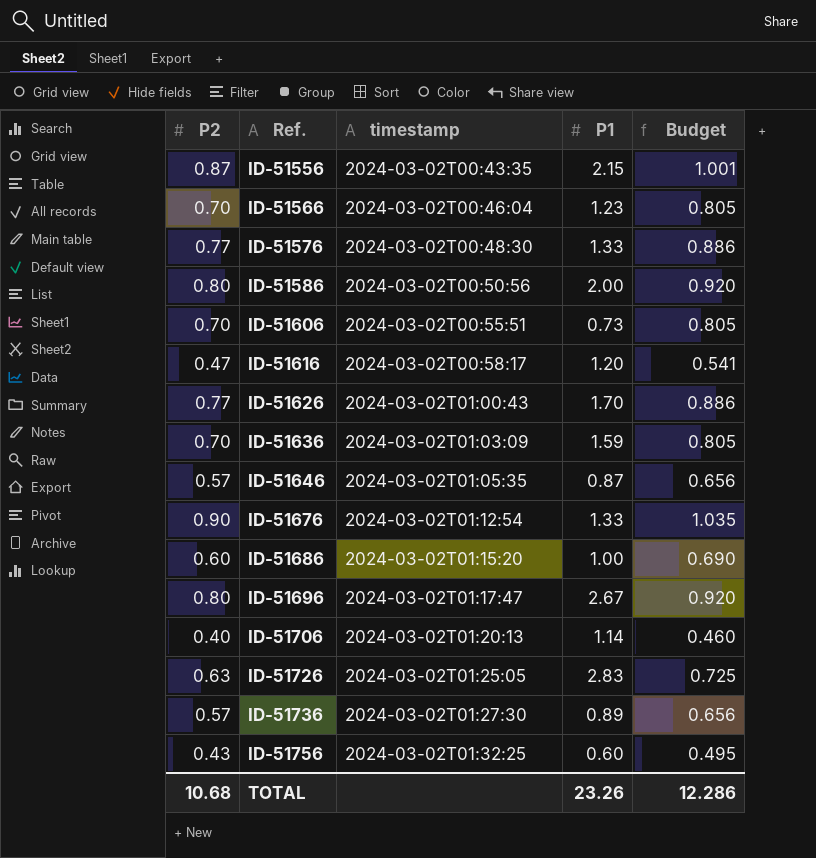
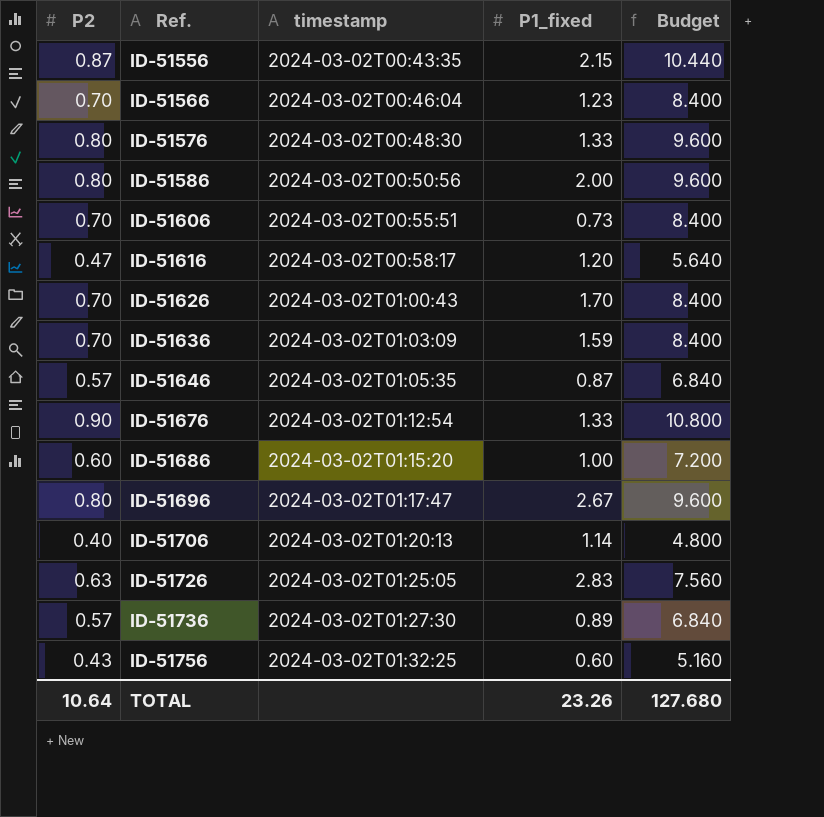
column name: P1 -> P1_fixed
column Budget | formula: [P2] * 1.15 -> [P2] * 12
ID-51576 | P2: 0.77 -> 0.80
ID-51626 | P2: 0.77 -> 0.70
TOTAL | P2: 10.68 -> 10.64
TOTAL | Budget: 12.286 -> 127.680

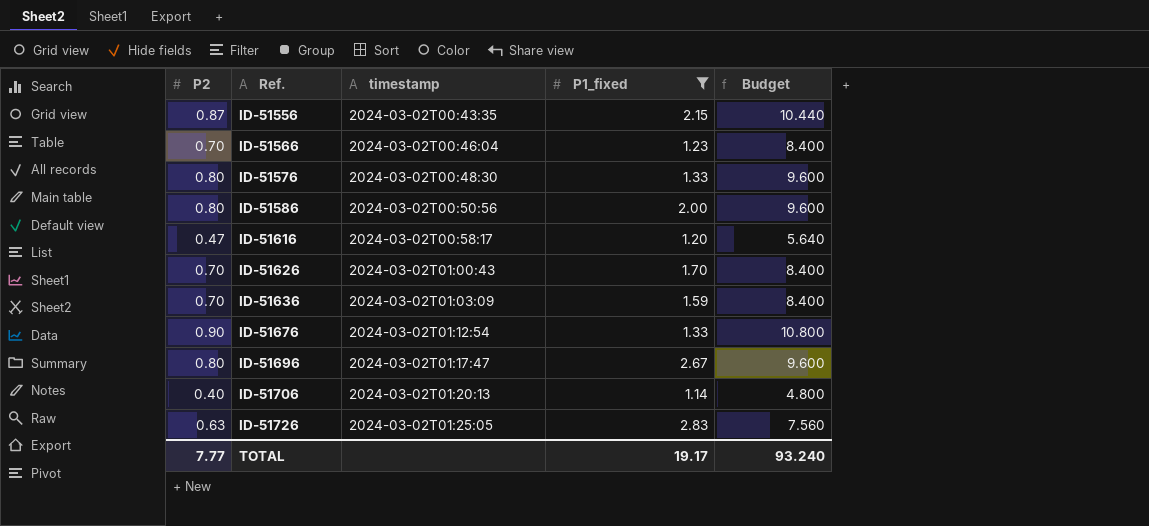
filter: none -> P1_fixed >= 1.14
TOTAL | P2: 10.64 -> 7.77
TOTAL | P1_fixed: 23.26 -> 19.17
TOTAL | Budget: 127.680 -> 93.240

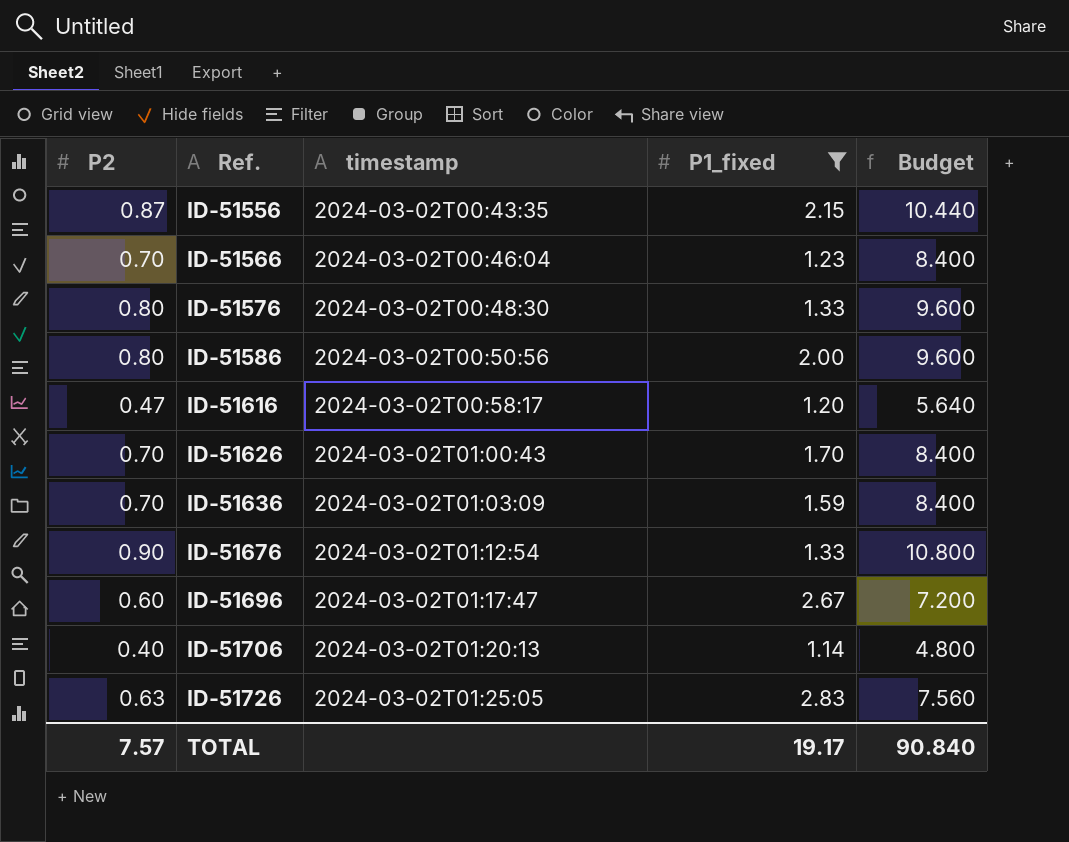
ID-51696 | P2: 0.80 -> 0.60
ID-51696 | Budget: 9.600 -> 7.200
TOTAL | P2: 7.77 -> 7.57
TOTAL | Budget: 93.240 -> 90.840

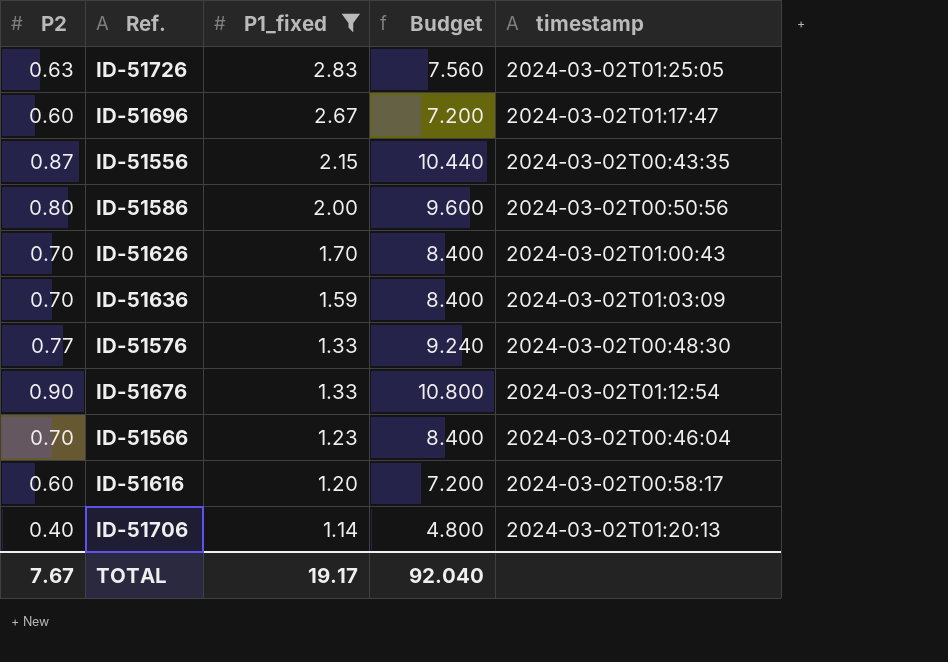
row order: Ref. ascending -> P1_fixed descending
column timestamp | position: 3 -> 5
ID-51576 | P2: 0.80 -> 0.77
ID-51576 | Budget: 9.600 -> 9.240
ID-51616 | P2: 0.47 -> 0.60
ID-51616 | Budget: 5.640 -> 7.200
TOTAL | P2: 7.57 -> 7.67
TOTAL | Budget: 90.840 -> 92.040

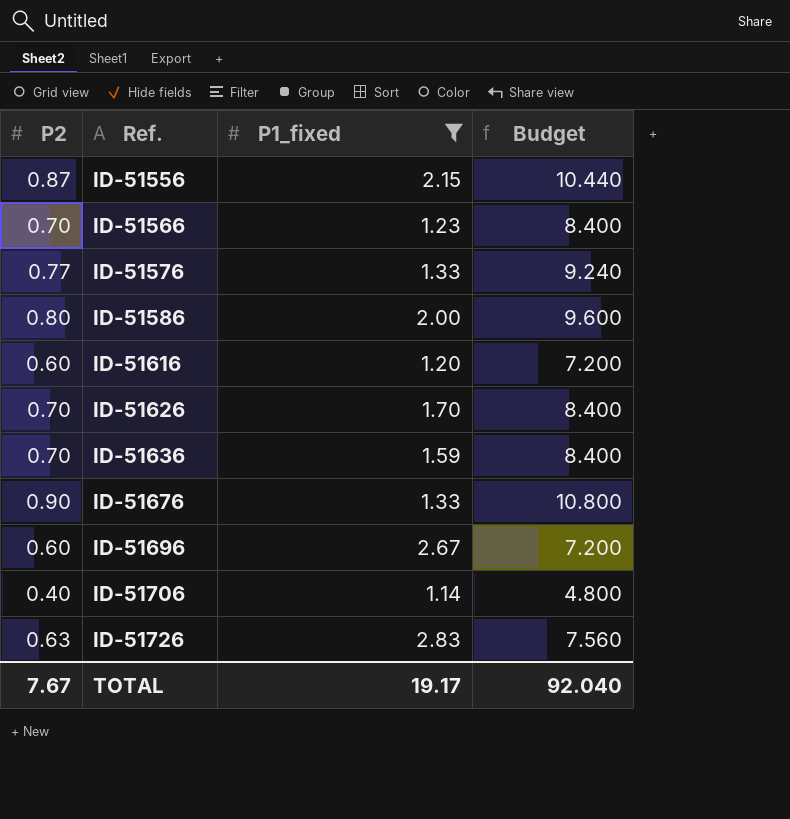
row order: P1_fixed descending -> Ref. ascending
column timestamp | position: 5 -> none

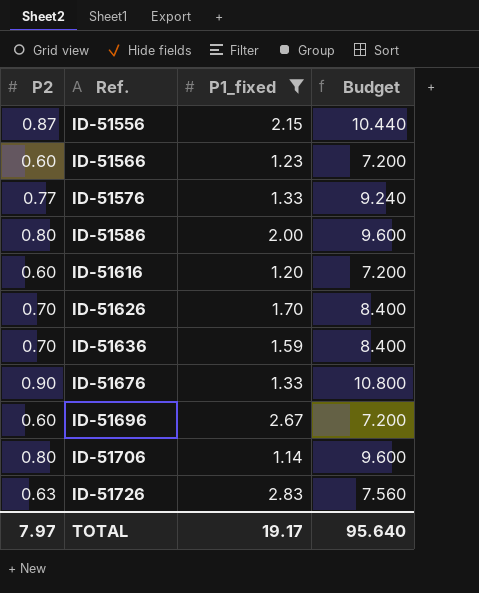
ID-51566 | P2: 0.70 -> 0.60
ID-51566 | Budget: 8.400 -> 7.200
ID-51706 | P2: 0.40 -> 0.80
ID-51706 | Budget: 4.800 -> 9.600
TOTAL | P2: 7.67 -> 7.97
TOTAL | Budget: 92.040 -> 95.640

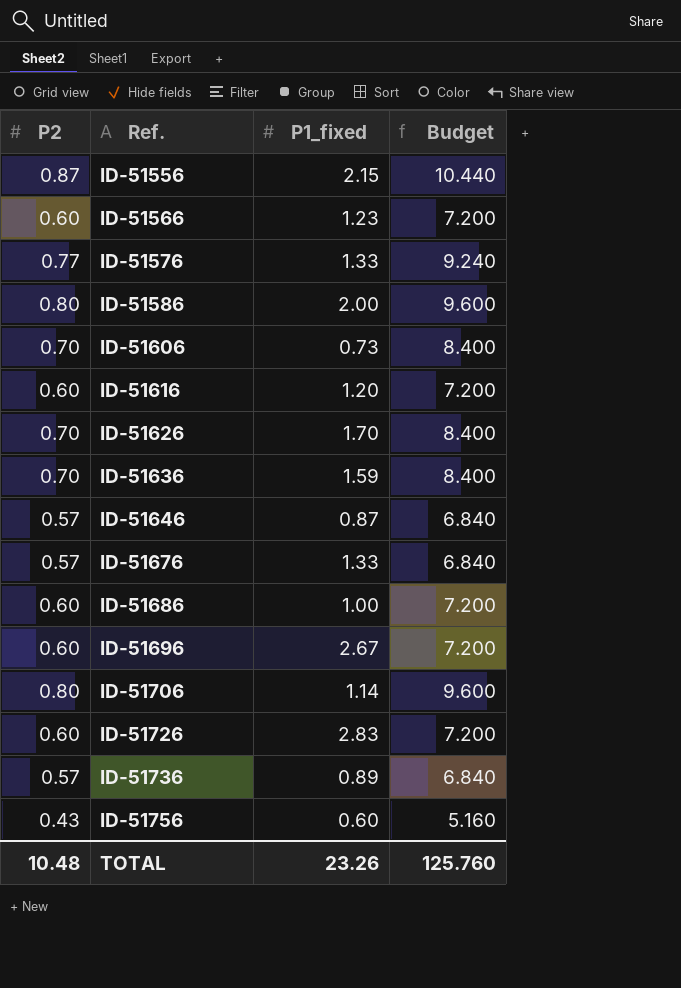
filter: P1_fixed >= 1.14 -> none
ID-51676 | P2: 0.90 -> 0.57
ID-51676 | Budget: 10.800 -> 6.840
ID-51726 | P2: 0.63 -> 0.60
ID-51726 | Budget: 7.560 -> 7.200
TOTAL | P2: 7.97 -> 10.48
TOTAL | P1_fixed: 19.17 -> 23.26
TOTAL | Budget: 95.640 -> 125.760

